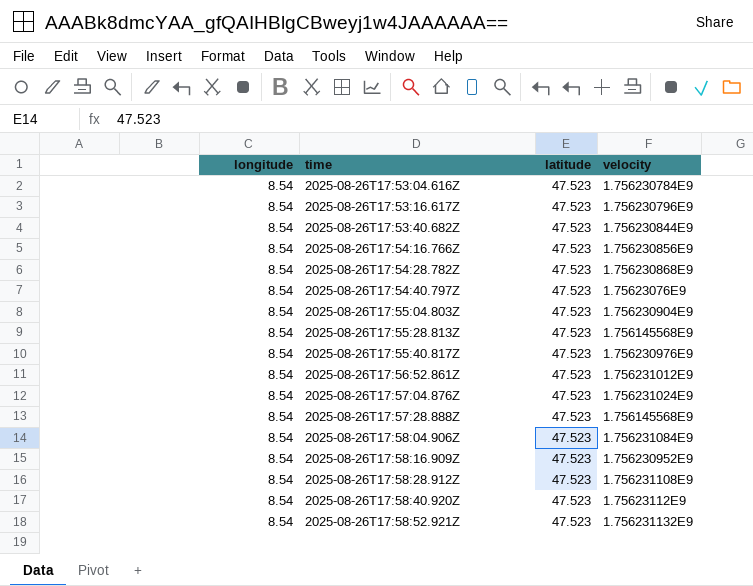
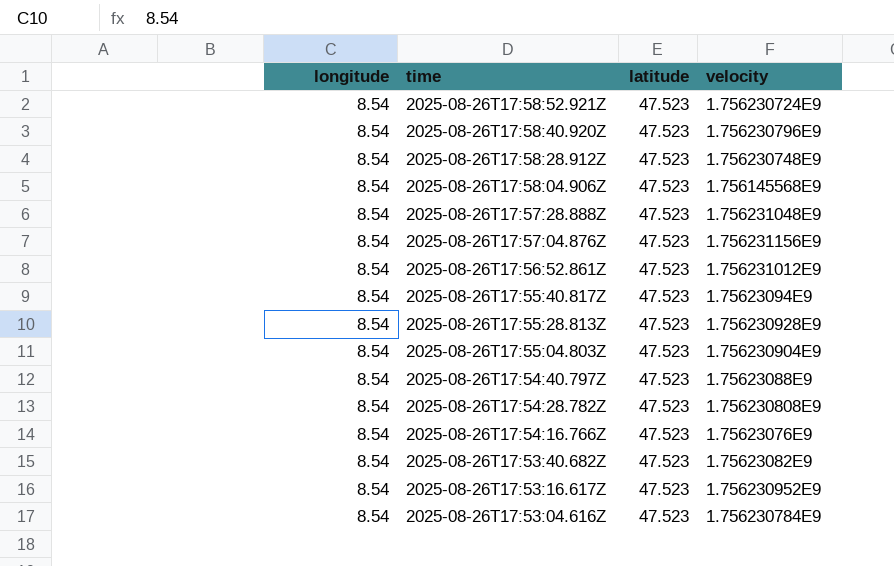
row order: time ascending -> time descending
row 2025-08-26T17:58:16.909Z: 8.54 | 47.523 | 1.756230952E9 -> none
2025-08-26T17:58:52.921Z | velocity: 1.756231132E9 -> 1.756230724E9
2025-08-26T17:58:40.920Z | velocity: 1.75623112E9 -> 1.756230796E9
2025-08-26T17:58:28.912Z | velocity: 1.756231108E9 -> 1.756230748E9
2025-08-26T17:58:04.906Z | velocity: 1.756231084E9 -> 1.756145568E9
2025-08-26T17:57:28.888Z | velocity: 1.756145568E9 -> 1.756231048E9
2025-08-26T17:57:04.876Z | velocity: 1.756231024E9 -> 1.756231156E9
2025-08-26T17:55:40.817Z | velocity: 1.756230976E9 -> 1.75623094E9
2025-08-26T17:55:28.813Z | velocity: 1.756145568E9 -> 1.756230928E9
2025-08-26T17:54:40.797Z | velocity: 1.75623076E9 -> 1.75623088E9
2025-08-26T17:54:28.782Z | velocity: 1.756230868E9 -> 1.756230808E9
2025-08-26T17:54:16.766Z | velocity: 1.756230856E9 -> 1.75623076E9
2025-08-26T17:53:40.682Z | velocity: 1.756230844E9 -> 1.75623082E9
2025-08-26T17:53:16.617Z | velocity: 1.756230796E9 -> 1.756230952E9

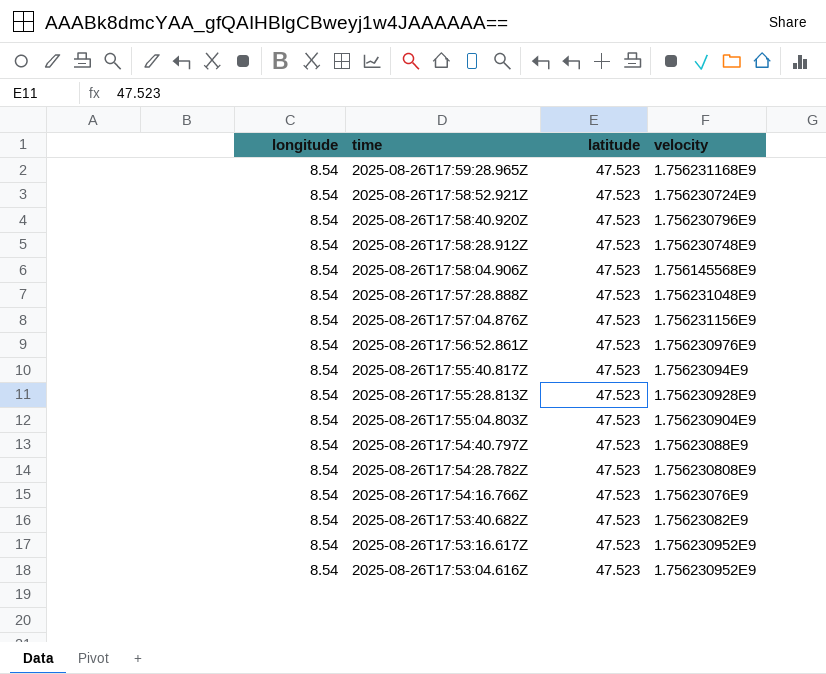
row 2025-08-26T17:59:28.965Z: none -> 8.54 | 47.523 | 1.756231168E9
2025-08-26T17:56:52.861Z | velocity: 1.756231012E9 -> 1.756230976E9
2025-08-26T17:53:04.616Z | velocity: 1.756230784E9 -> 1.756230952E9

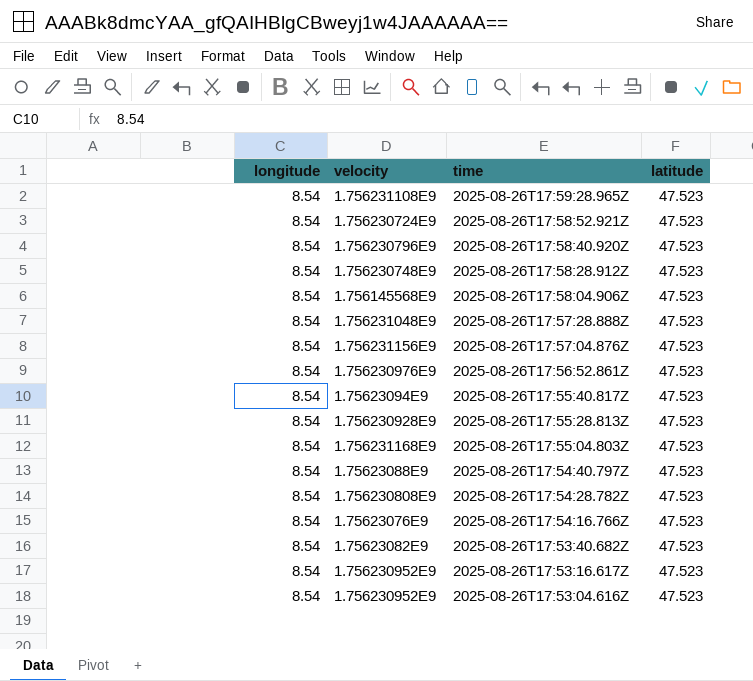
column velocity | position: 4 -> 2
2025-08-26T17:59:28.965Z | velocity: 1.756231168E9 -> 1.756231108E9
2025-08-26T17:55:04.803Z | velocity: 1.756230904E9 -> 1.756231168E9

